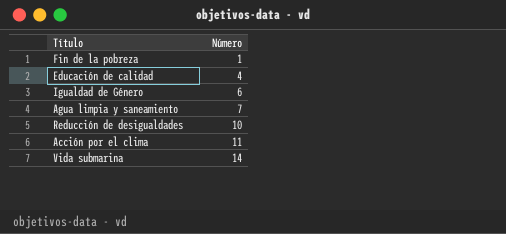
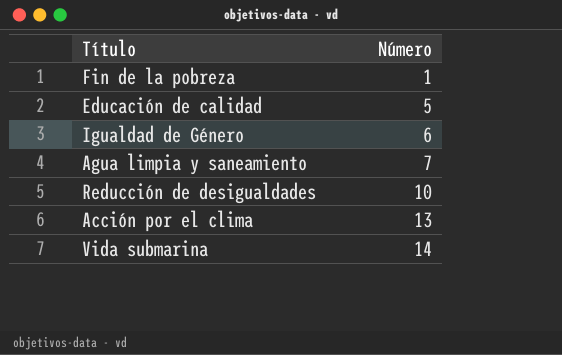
Educación de calidad | Número: 4 -> 5
Acción por el clima | Número: 11 -> 13

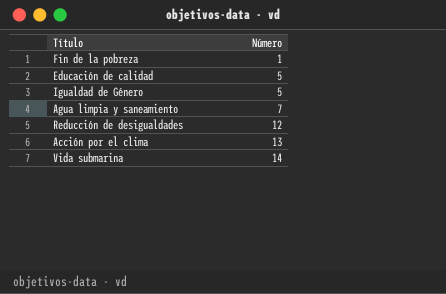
Igualdad de Género | Número: 6 -> 5
Reducción de desigualdades | Número: 10 -> 12

